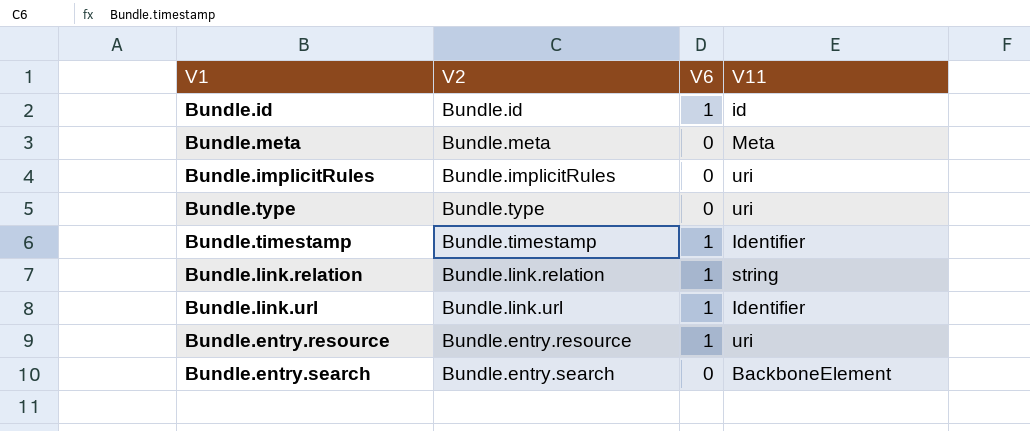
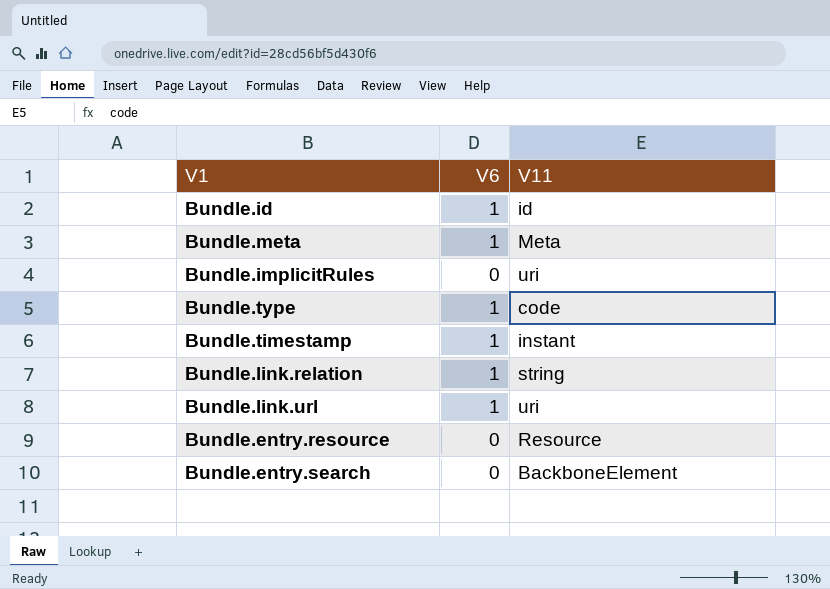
column V2 | position: 2 -> none
Bundle.meta | V6: 0 -> 1
Bundle.type | V6: 0 -> 1
Bundle.type | V11: uri -> code
Bundle.timestamp | V11: Identifier -> instant
Bundle.link.url | V11: Identifier -> uri
Bundle.entry.resource | V6: 1 -> 0
Bundle.entry.resource | V11: uri -> Resource

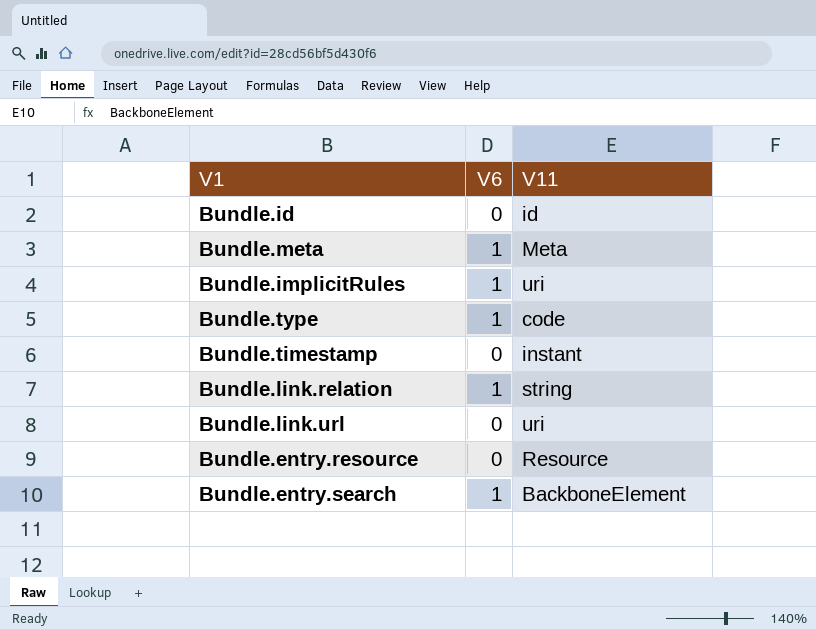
Bundle.id | V6: 1 -> 0
Bundle.implicitRules | V6: 0 -> 1
Bundle.timestamp | V6: 1 -> 0
Bundle.link.url | V6: 1 -> 0
Bundle.entry.search | V6: 0 -> 1

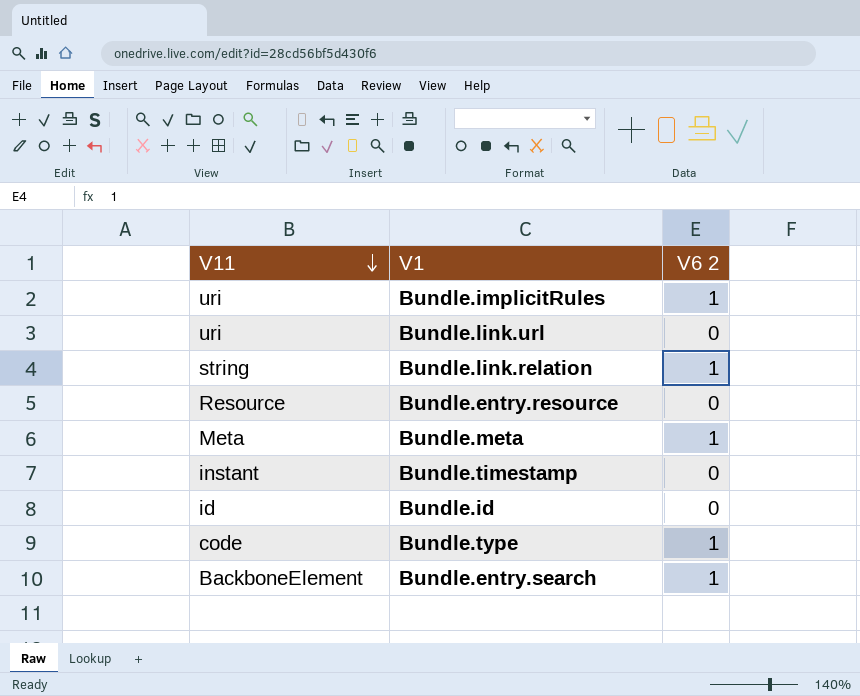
row order: none -> V11 descending
column V11 | position: 3 -> 1
column name: V6 -> V6 2

